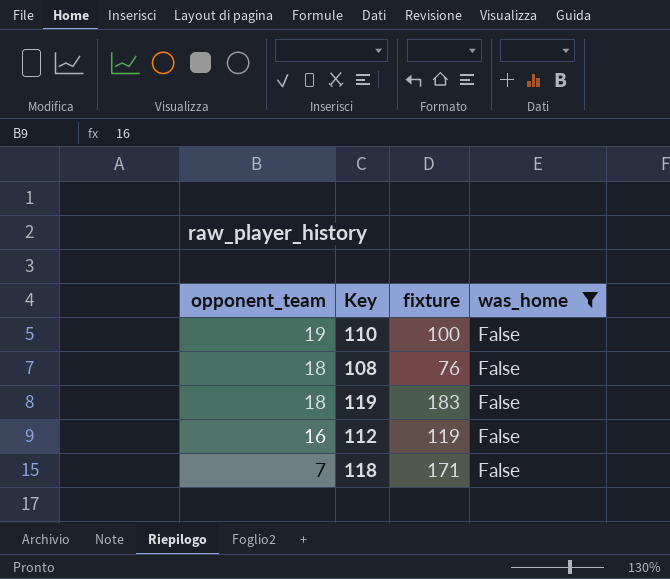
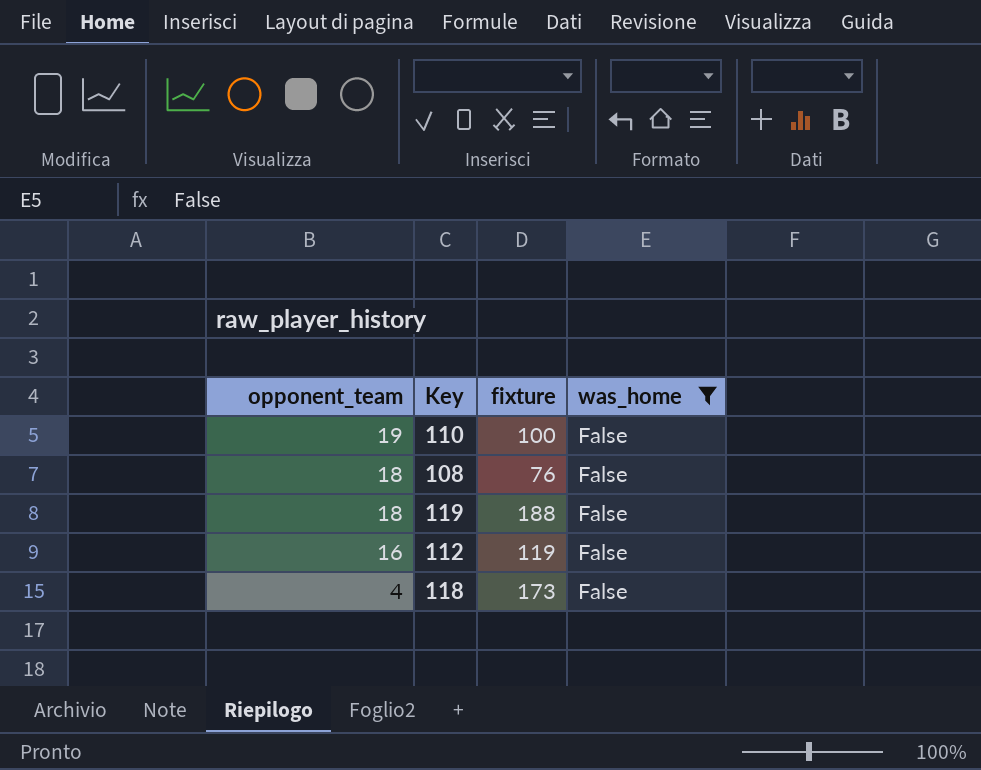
119 | fixture: 183 -> 188
118 | opponent_team: 7 -> 4
118 | fixture: 171 -> 173

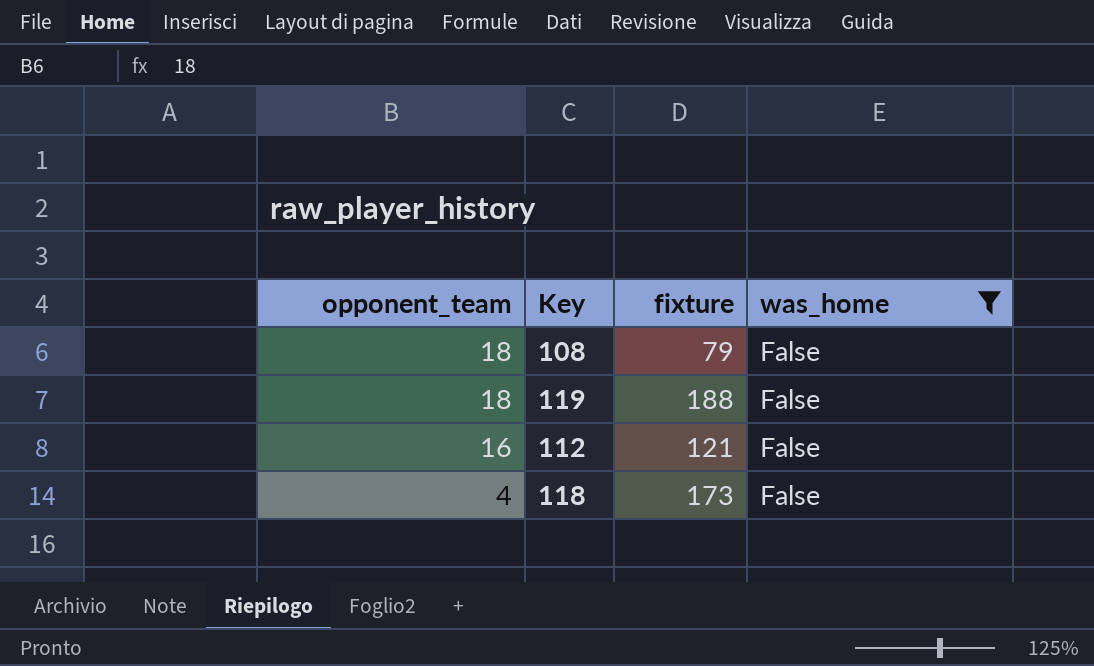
row 110: 19 | 100 | False -> none
108 | fixture: 76 -> 79
112 | fixture: 119 -> 121

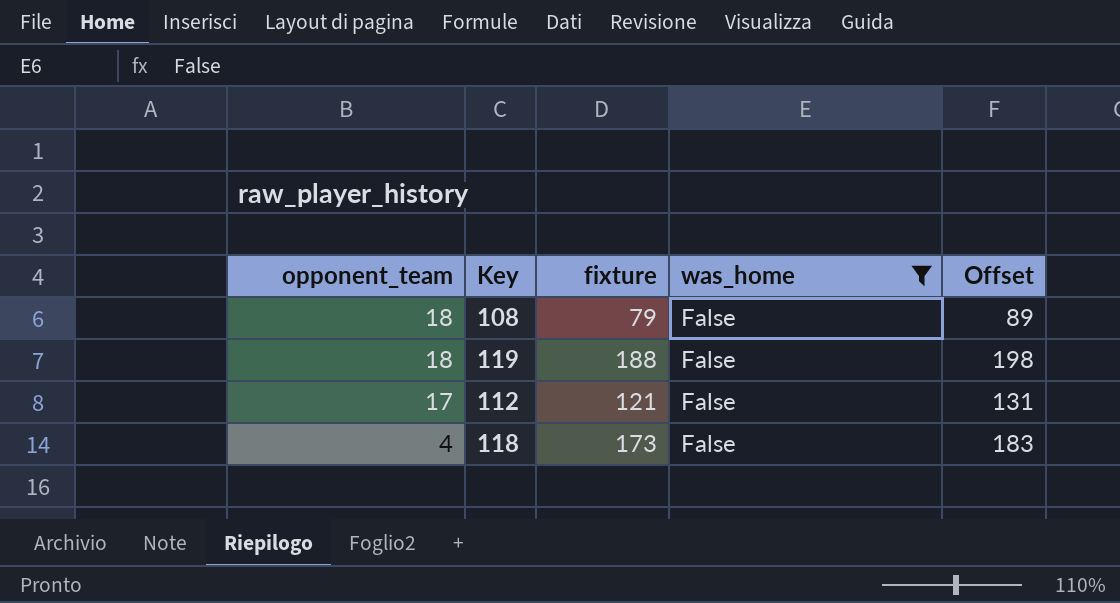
column Offset | formula: none -> [fixture] + 10
112 | opponent_team: 16 -> 17

